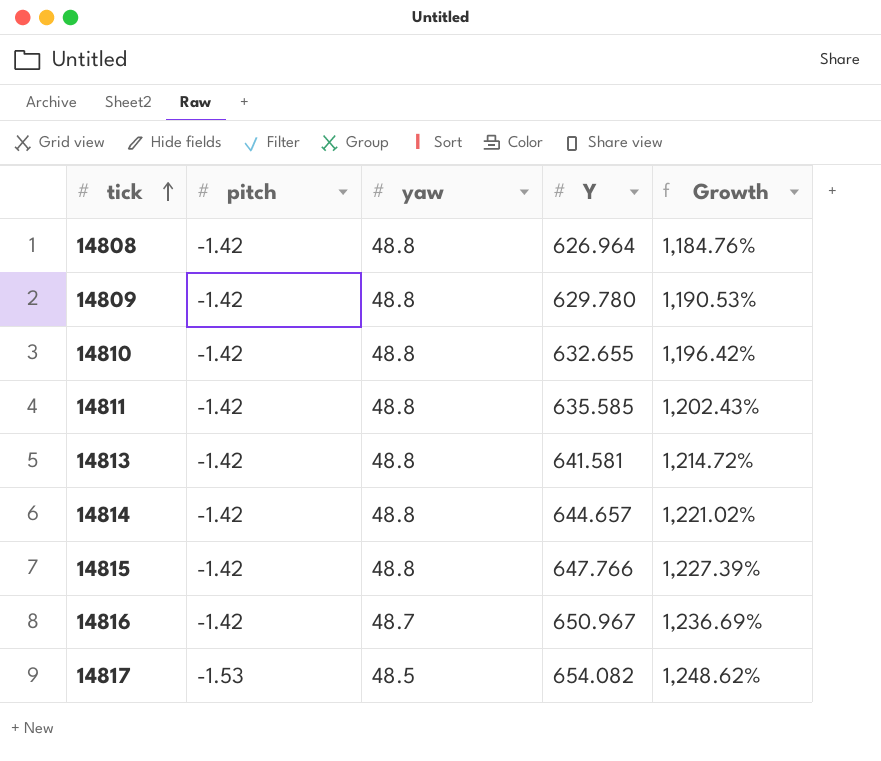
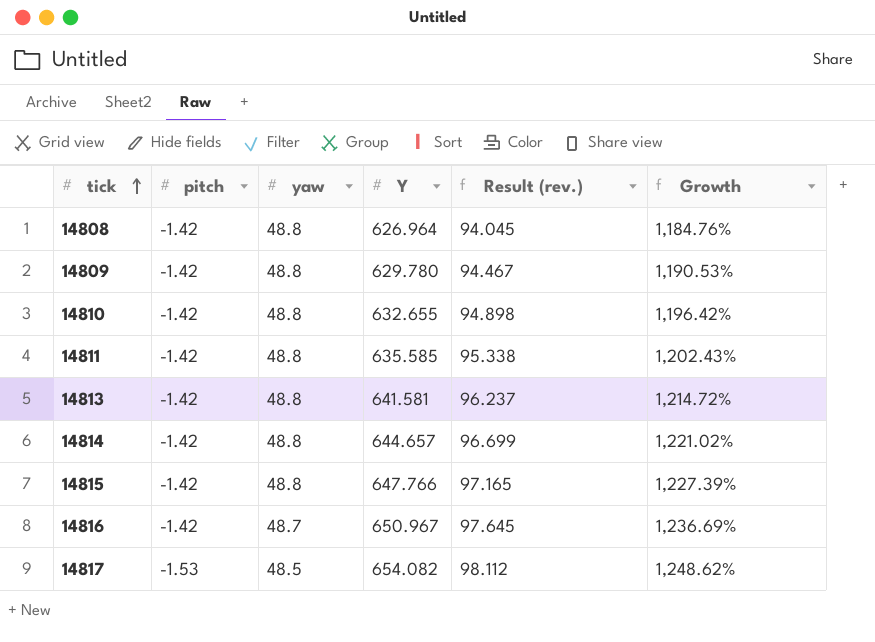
column Result (rev.) | formula: none -> [Y] * 0.15

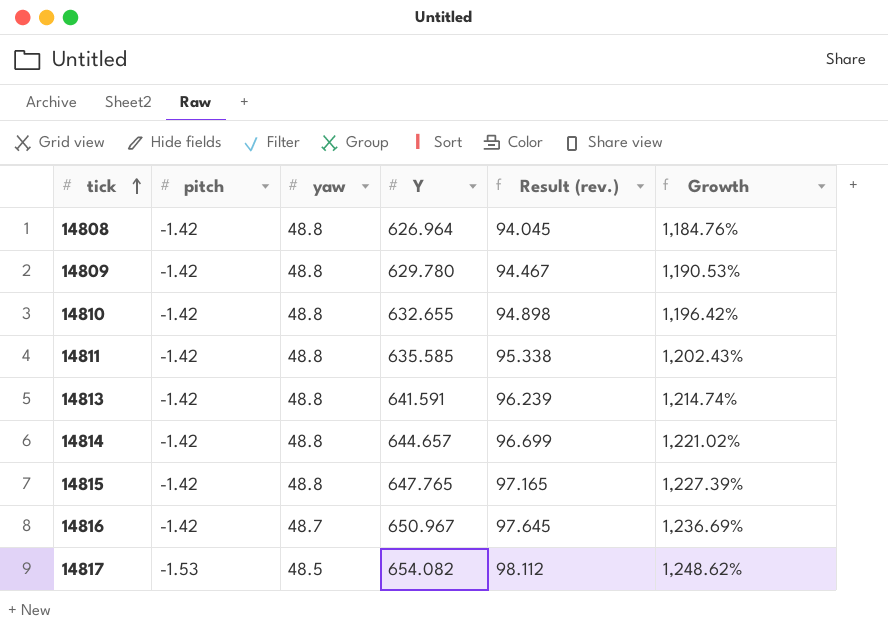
14813 | Y: 641.581 -> 641.591
14813 | Result (rev.): 96.237 -> 96.239
14813 | Growth: 1,214.72% -> 1,214.74%
14815 | Y: 647.766 -> 647.765

